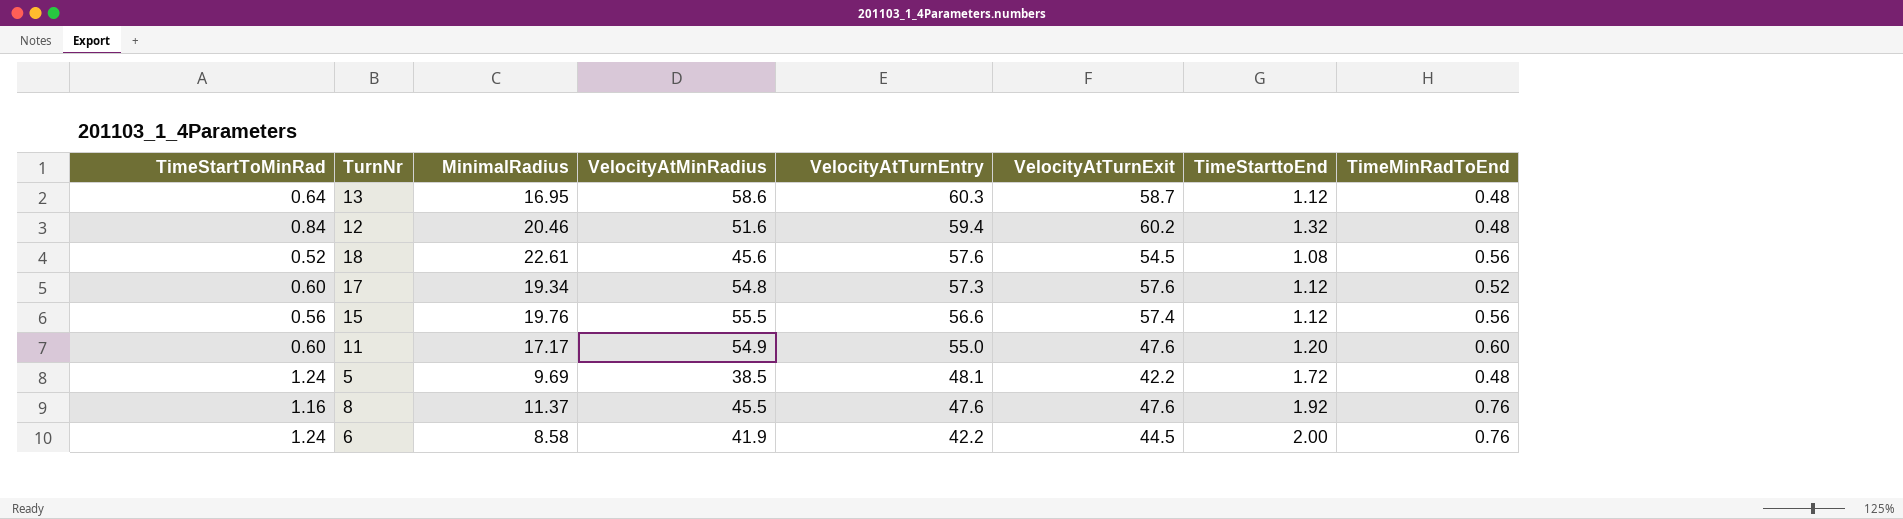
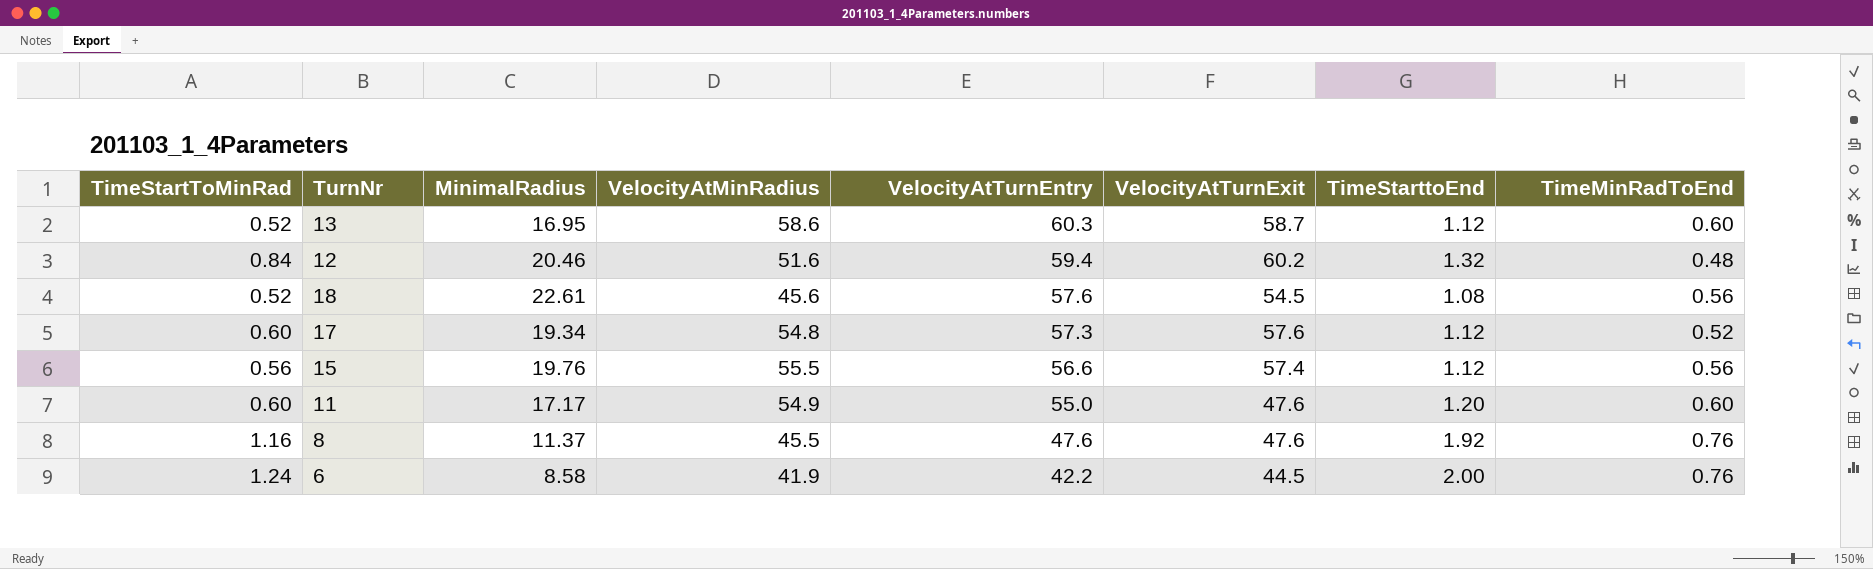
row 5: 1.24 | 9.69 | 38.5 | 48.1 | 42.2 | 1.72 | 0.48 -> none
13 | TimeStartToMinRad: 0.64 -> 0.52
13 | TimeMinRadToEnd: 0.48 -> 0.60

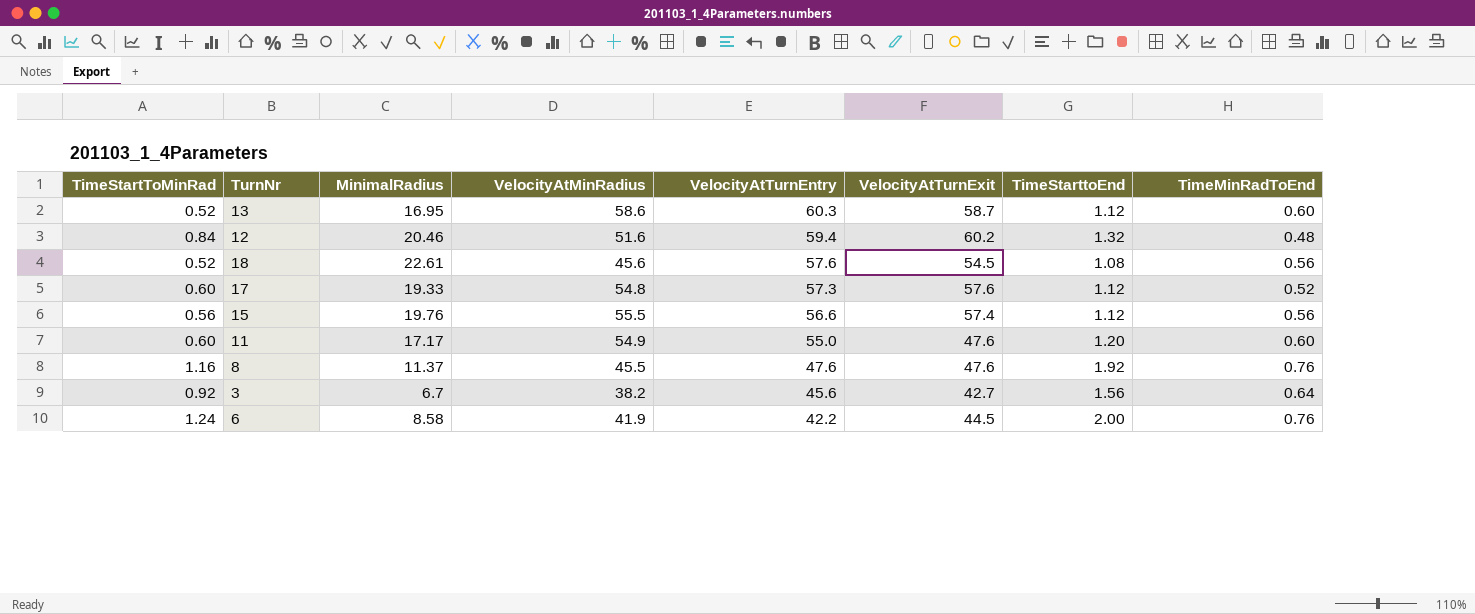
17 | MinimalRadius: 19.34 -> 19.33
row 3: none -> 0.92 | 6.7 | 38.2 | 45.6 | 42.7 | 1.56 | 0.64

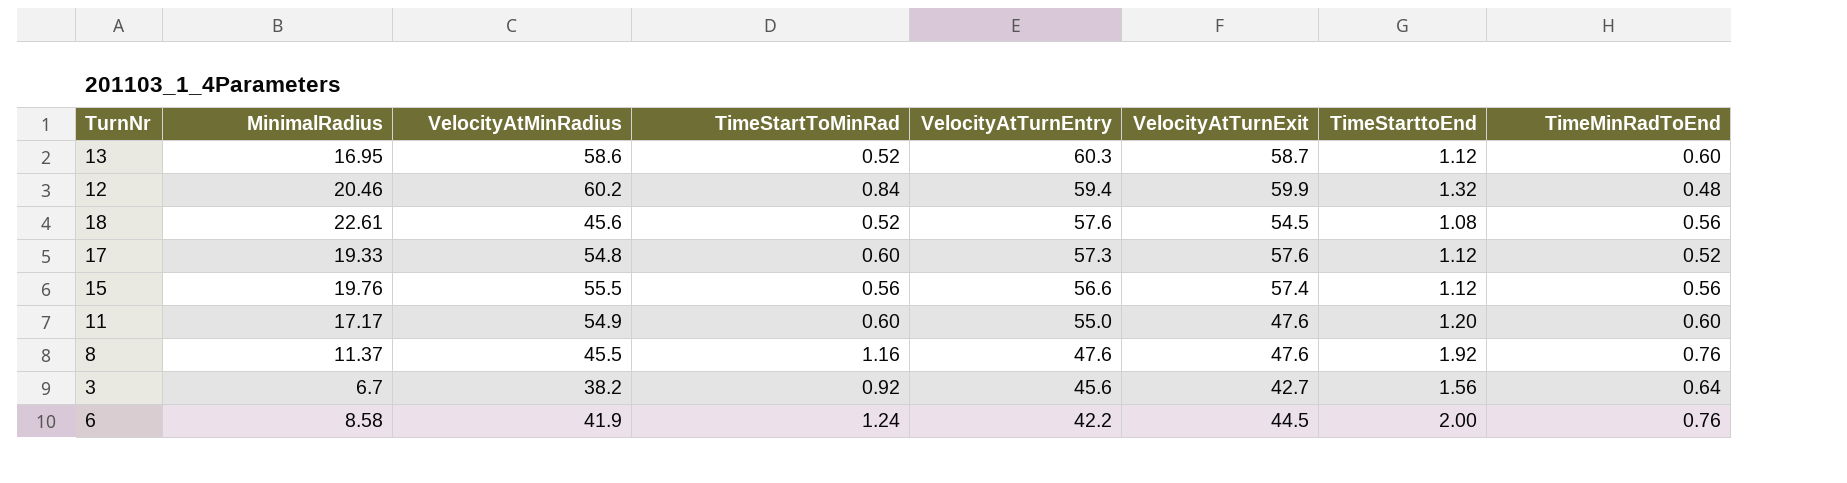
column TimeStartToMinRad | position: 1 -> 4
12 | VelocityAtMinRadius: 51.6 -> 60.2
12 | VelocityAtTurnExit: 60.2 -> 59.9

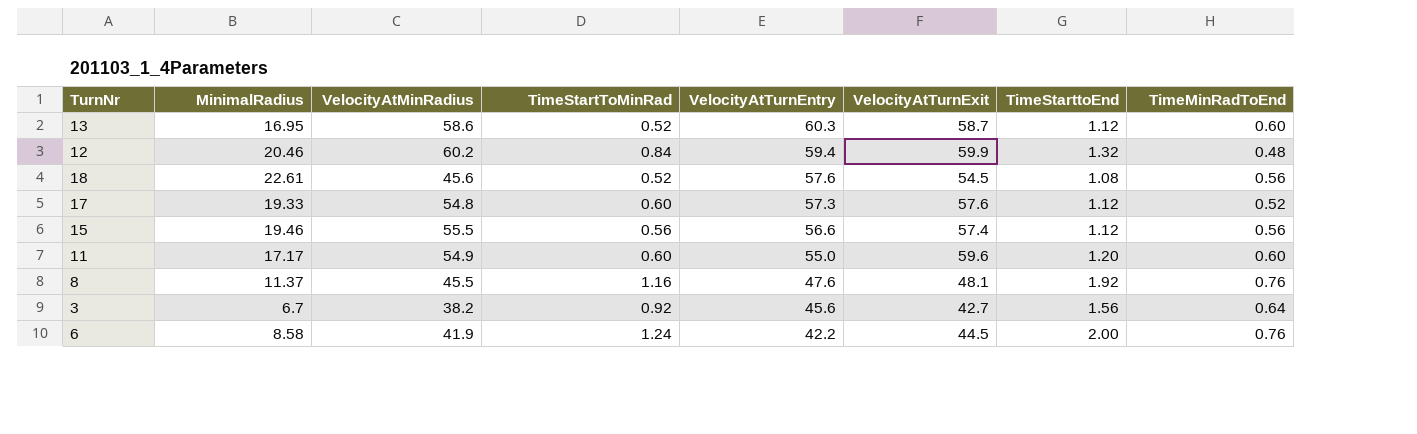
15 | MinimalRadius: 19.76 -> 19.46
11 | VelocityAtTurnExit: 47.6 -> 59.6
8 | VelocityAtTurnExit: 47.6 -> 48.1

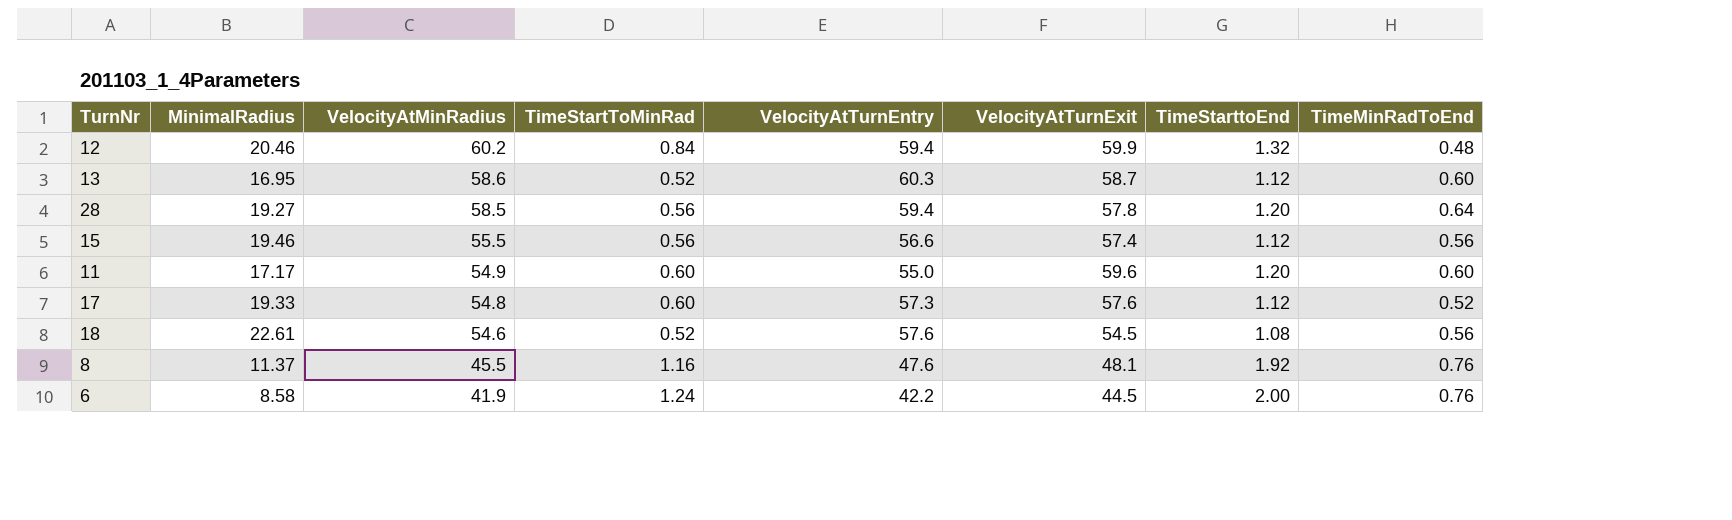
row order: VelocityAtTurnEntry descending -> VelocityAtMinRadius descending
row 3: 6.7 | 38.2 | 0.92 | 45.6 | 42.7 | 1.56 | 0.64 -> none
row 28: none -> 19.27 | 58.5 | 0.56 | 59.4 | 57.8 | 1.20 | 0.64
18 | VelocityAtMinRadius: 45.6 -> 54.6

